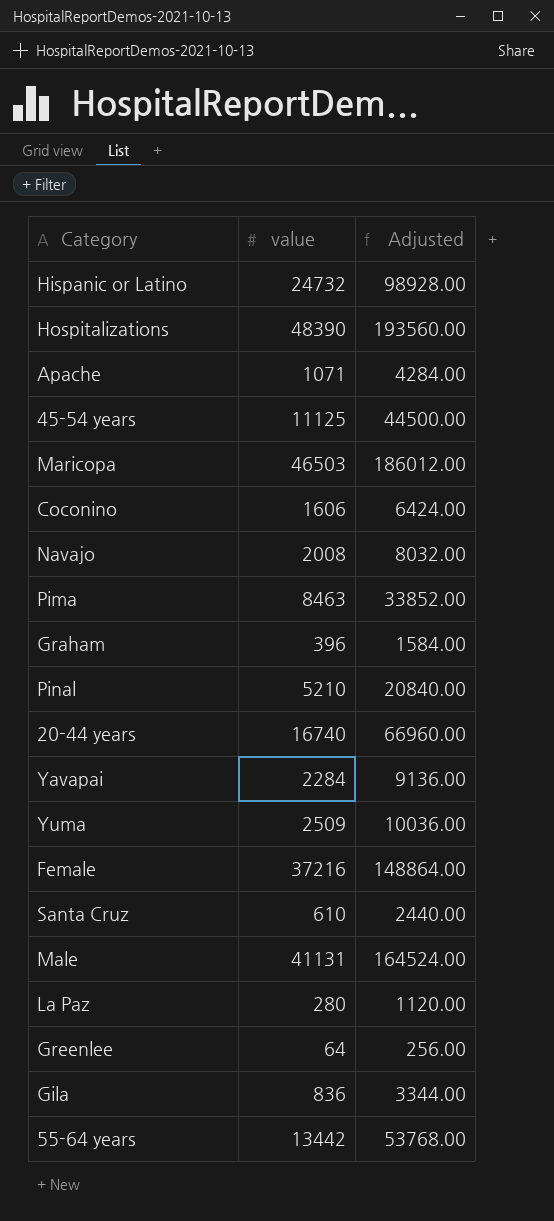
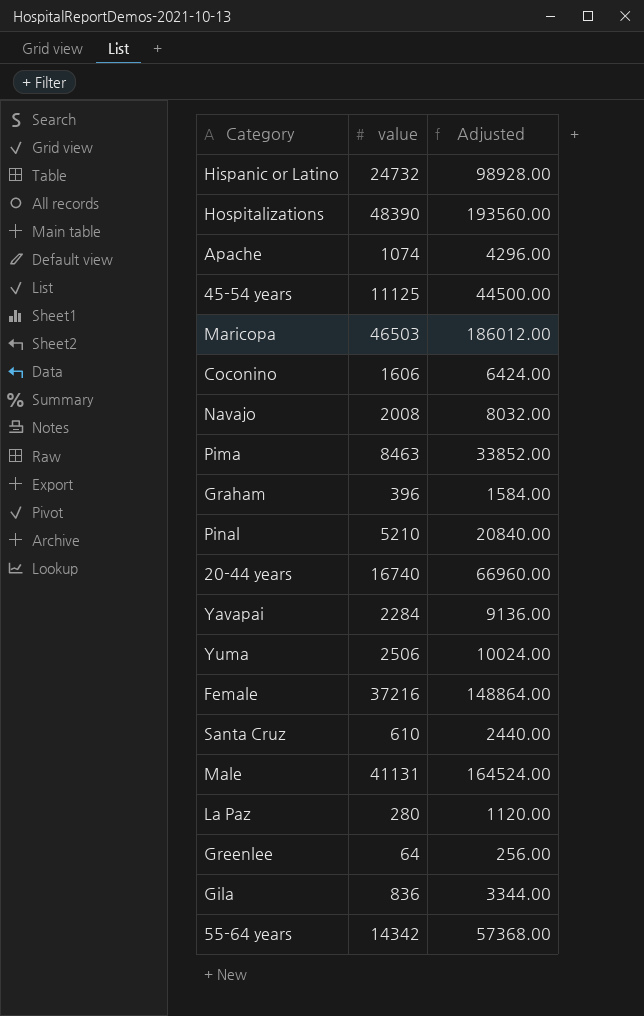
Apache | value: 1071 -> 1074
Apache | Adjusted: 4284.00 -> 4296.00
Yuma | value: 2509 -> 2506
Yuma | Adjusted: 10036.00 -> 10024.00
55-64 years | value: 13442 -> 14342
55-64 years | Adjusted: 53768.00 -> 57368.00

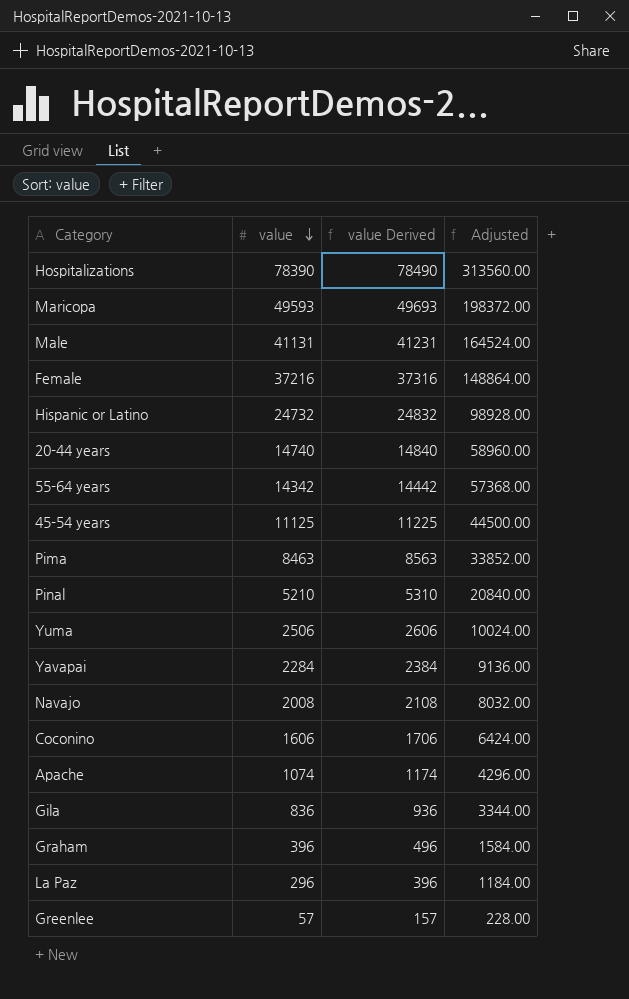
row order: none -> value descending
column value Derived | formula: none -> [value] + 100
row Santa Cruz: 610 | 2440.00 -> none
Hospitalizations | value: 48390 -> 78390
Hospitalizations | Adjusted: 193560.00 -> 313560.00
Maricopa | value: 46503 -> 49593
Maricopa | Adjusted: 186012.00 -> 198372.00
20-44 years | value: 16740 -> 14740
20-44 years | Adjusted: 66960.00 -> 58960.00
La Paz | value: 280 -> 296
La Paz | Adjusted: 1120.00 -> 1184.00
Greenlee | value: 64 -> 57
Greenlee | Adjusted: 256.00 -> 228.00

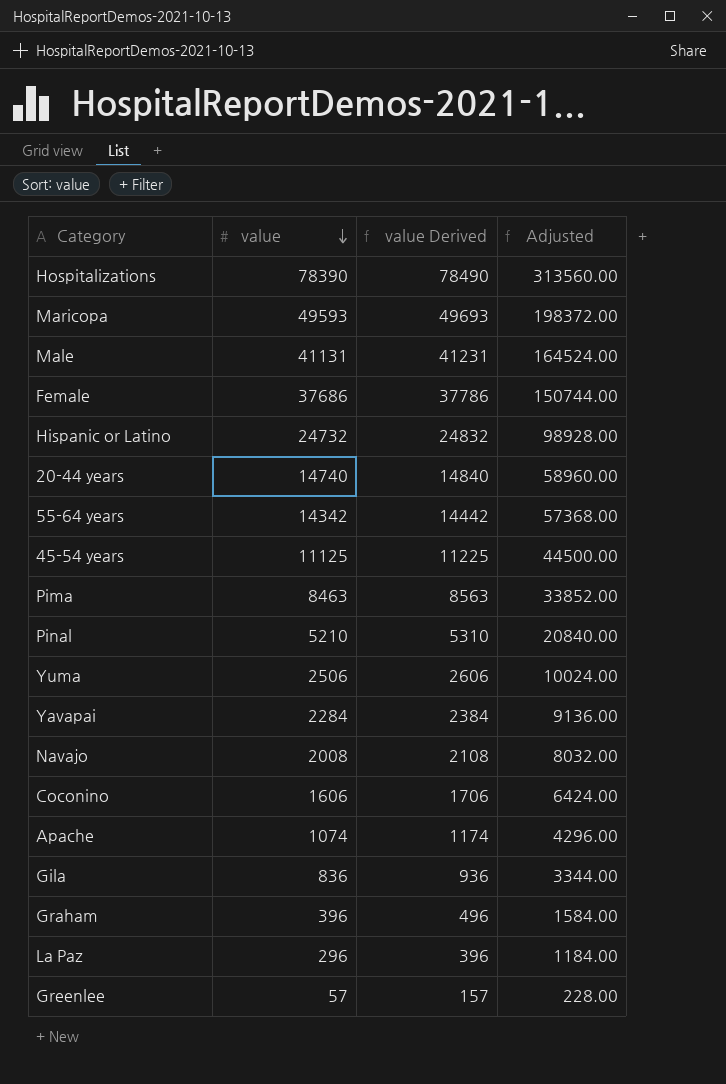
Female | value: 37216 -> 37686
Female | value Derived: 37316 -> 37786
Female | Adjusted: 148864.00 -> 150744.00

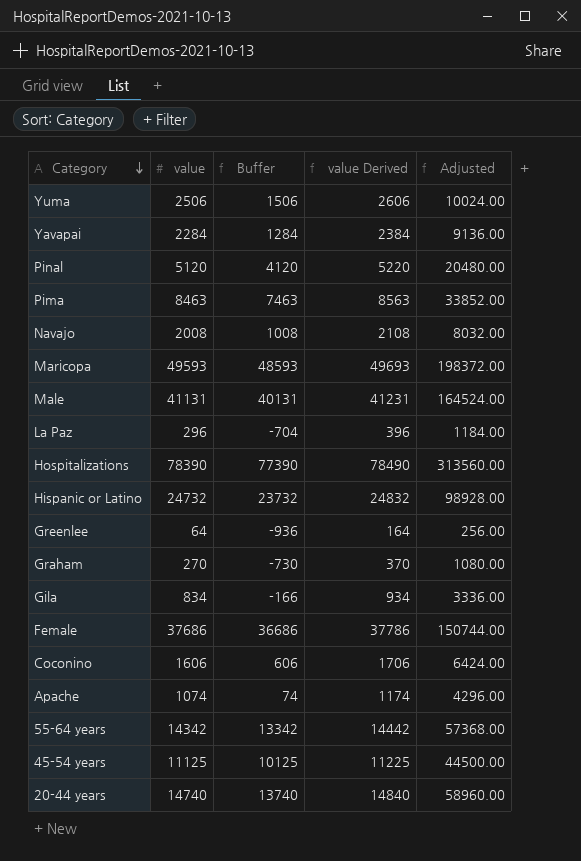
row order: value descending -> Category descending
column Buffer | formula: none -> [value] - 1000
Pinal | value: 5210 -> 5120
Pinal | value Derived: 5310 -> 5220
Pinal | Adjusted: 20840.00 -> 20480.00
Greenlee | value: 57 -> 64
Greenlee | value Derived: 157 -> 164
Greenlee | Adjusted: 228.00 -> 256.00
Graham | value: 396 -> 270
Graham | value Derived: 496 -> 370
Graham | Adjusted: 1584.00 -> 1080.00
Gila | value: 836 -> 834
Gila | value Derived: 936 -> 934
Gila | Adjusted: 3344.00 -> 3336.00

